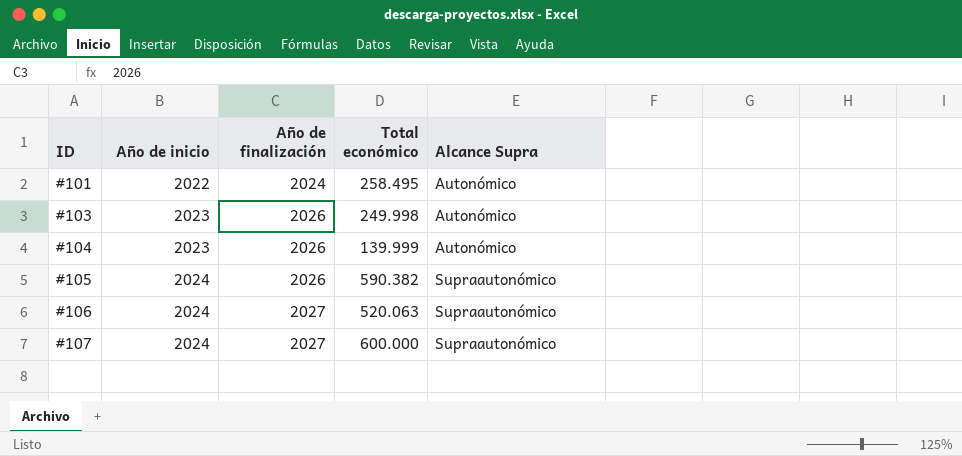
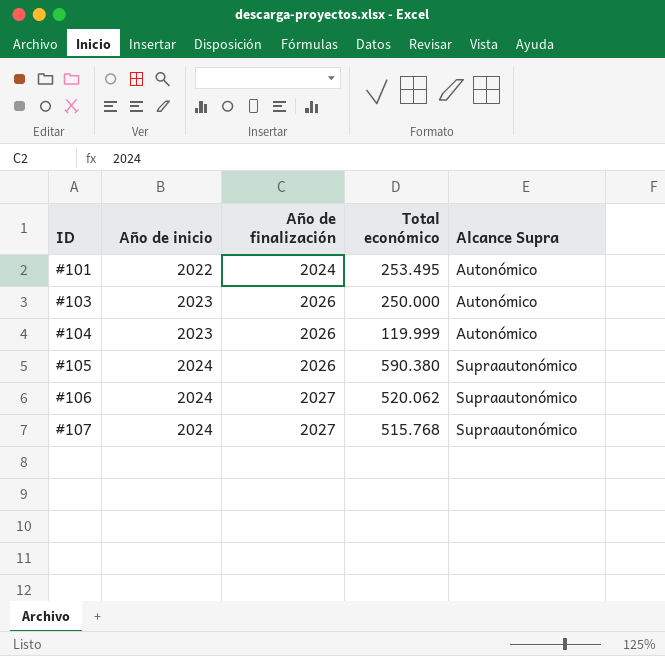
#101 | Total económico: 258.495 -> 253.495
#103 | Total económico: 249.998 -> 250.000
#104 | Total económico: 139.999 -> 119.999
#105 | Total económico: 590.382 -> 590.380
#106 | Total económico: 520.063 -> 520.062
#107 | Total económico: 600.000 -> 515.768

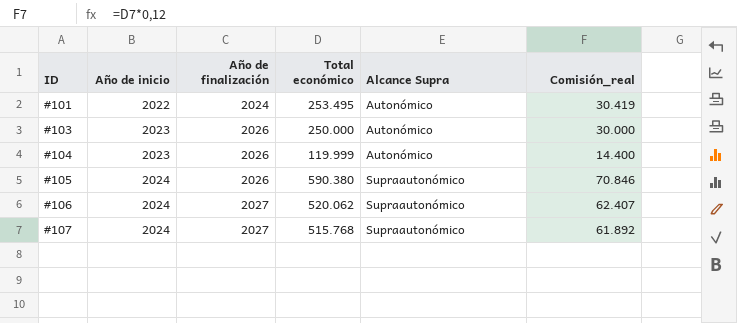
column Comisión_real | formula: none -> [Total económico] * 0,12

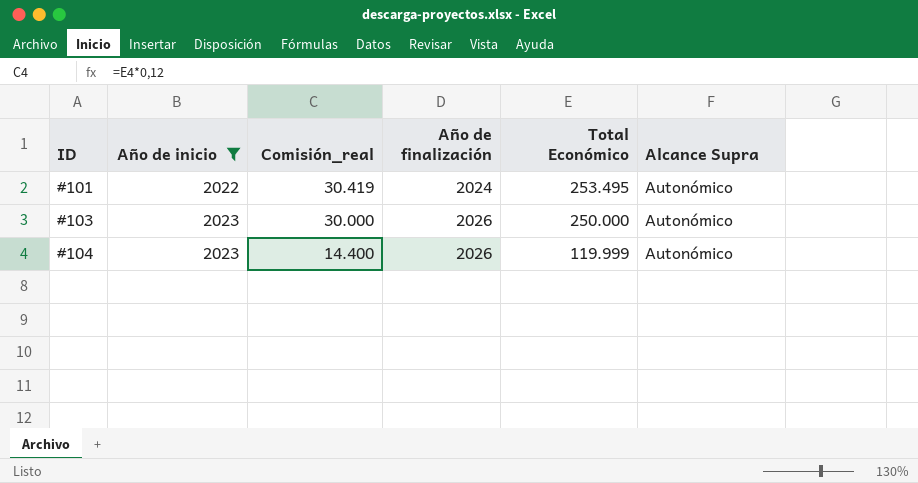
filter: none -> Año de inicio != 2024
column Comisión_real | position: 6 -> 3
column name: Total económico -> Total Económico

